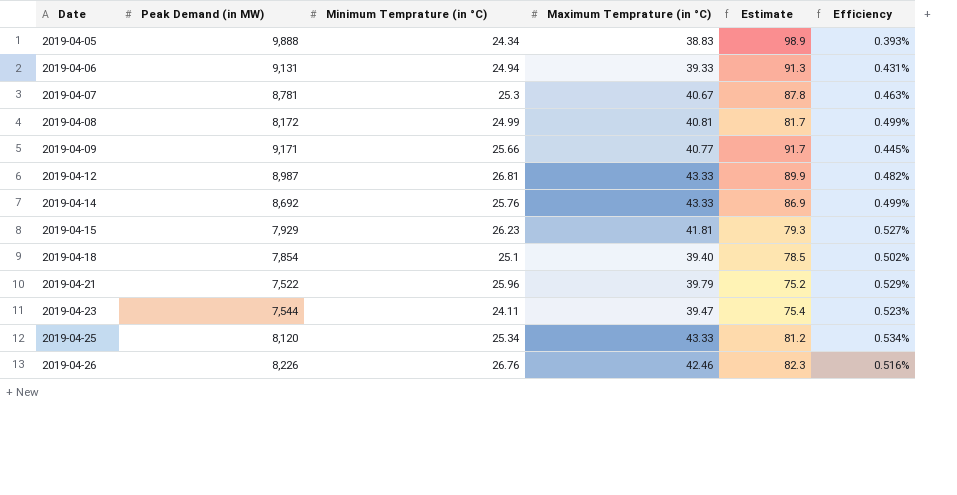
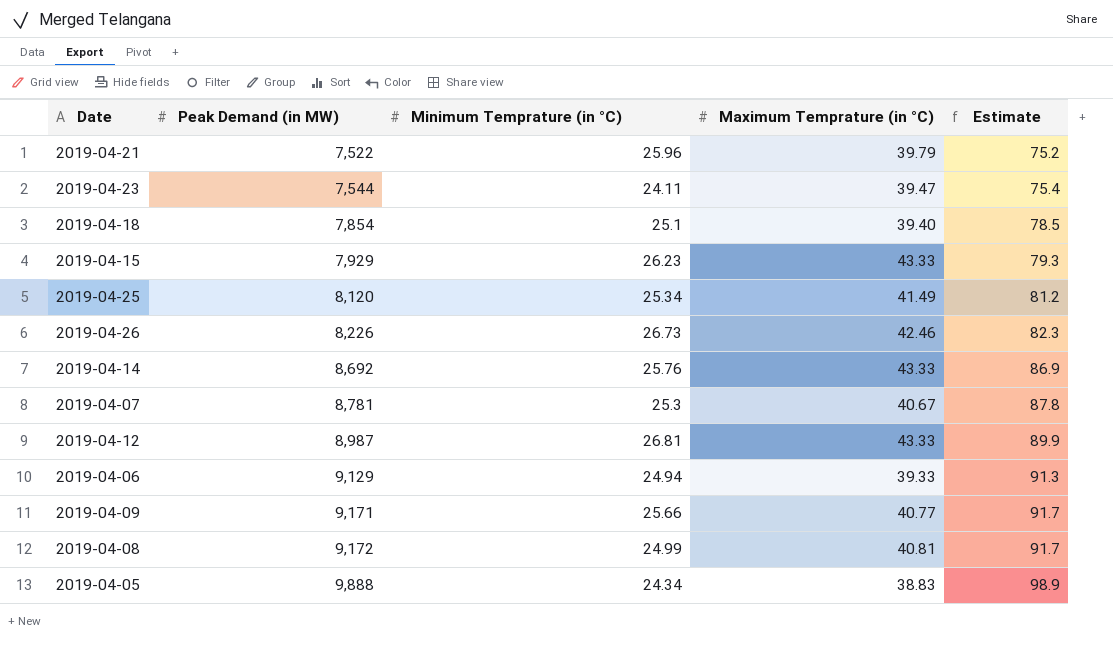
row order: Date ascending -> Peak Demand (in MW) ascending
column Efficiency | formula: [Maximum Temprature (in °C)] / [Peak Demand (in MW)] -> none
2019-04-15 | Maximum Temprature (in °C): 41.81 -> 43.33
2019-04-25 | Maximum Temprature (in °C): 43.33 -> 41.49
2019-04-26 | Minimum Temprature (in °C): 26.76 -> 26.73
2019-04-06 | Peak Demand (in MW): 9,131 -> 9,129
2019-04-08 | Peak Demand (in MW): 8,172 -> 9,172
2019-04-08 | Estimate: 81.7 -> 91.7

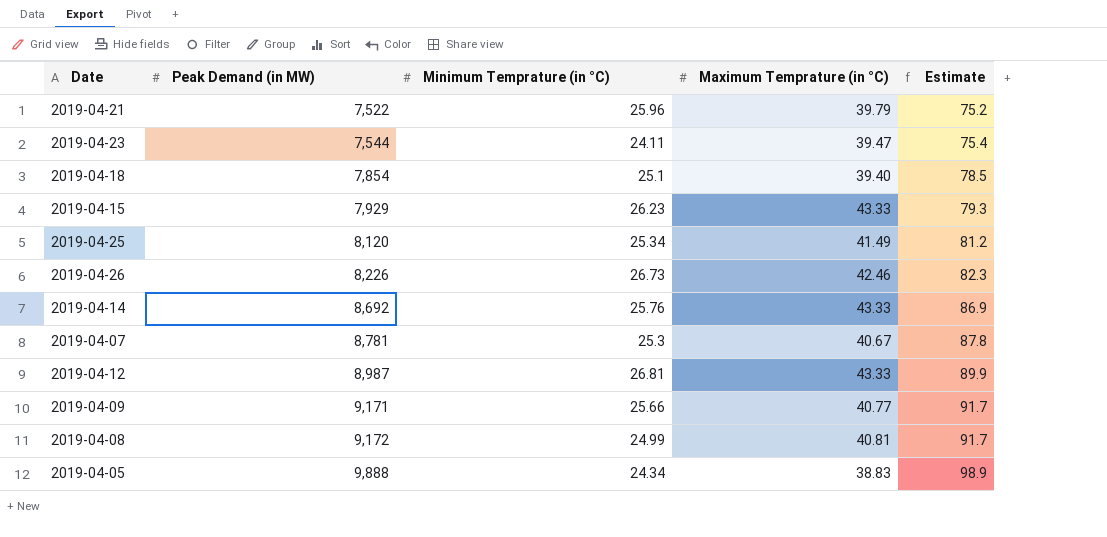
row 2019-04-06: 9,129 | 24.94 | 39.33 | 91.3 -> none

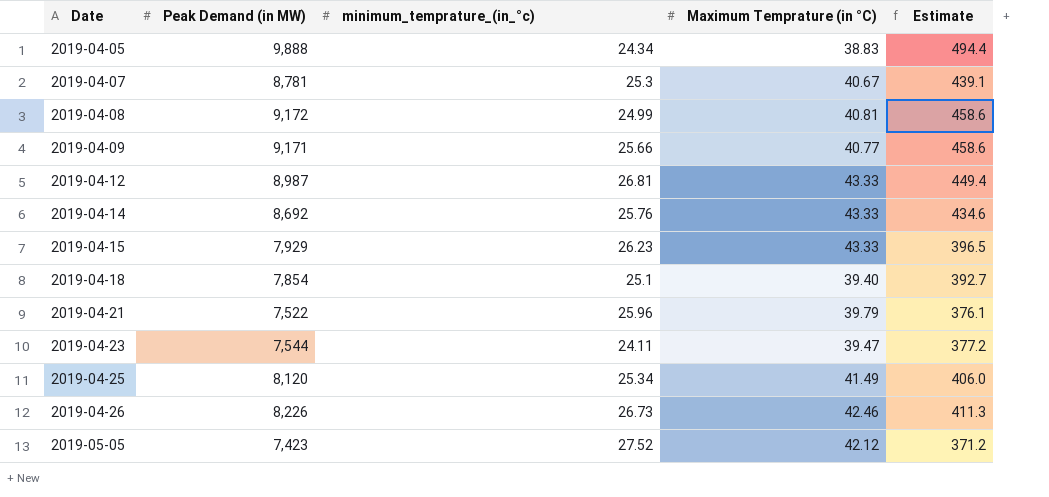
row order: Peak Demand (in MW) ascending -> Date ascending
column name: Minimum Temprature (in °C) -> minimum_temprature_(in_°c)
column Estimate | formula: [Peak Demand (in MW)] * 0.01 -> [Peak Demand (in MW)] * 0.05
row 2019-05-05: none -> 7,423 | 27.52 | 42.12 | 371.2

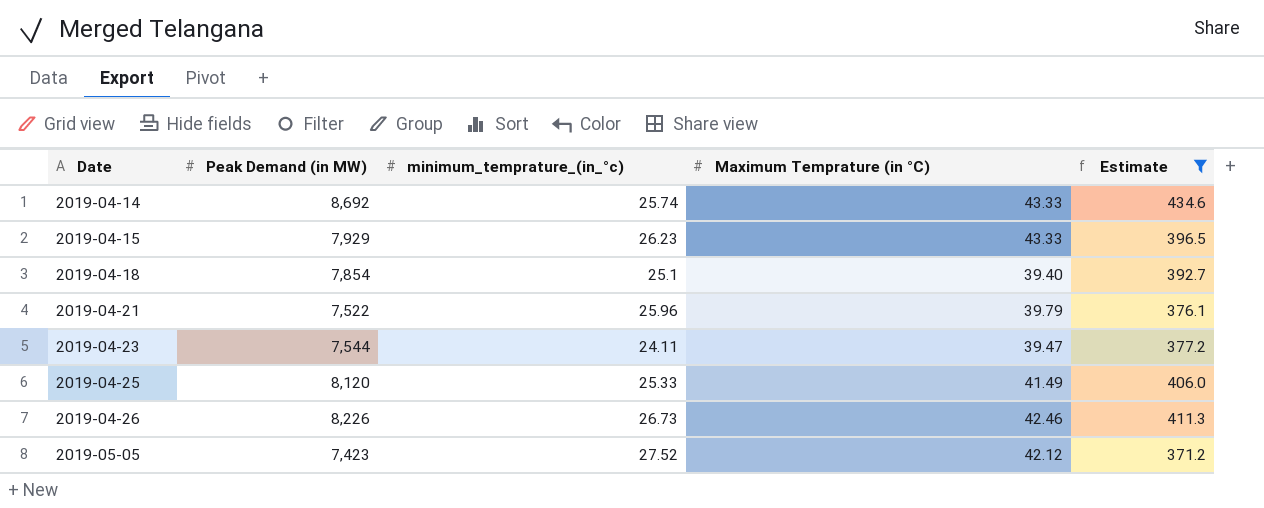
filter: none -> Estimate <= 434.6
2019-04-14 | minimum_temprature_(in_°c): 25.76 -> 25.74
2019-04-25 | minimum_temprature_(in_°c): 25.34 -> 25.33

